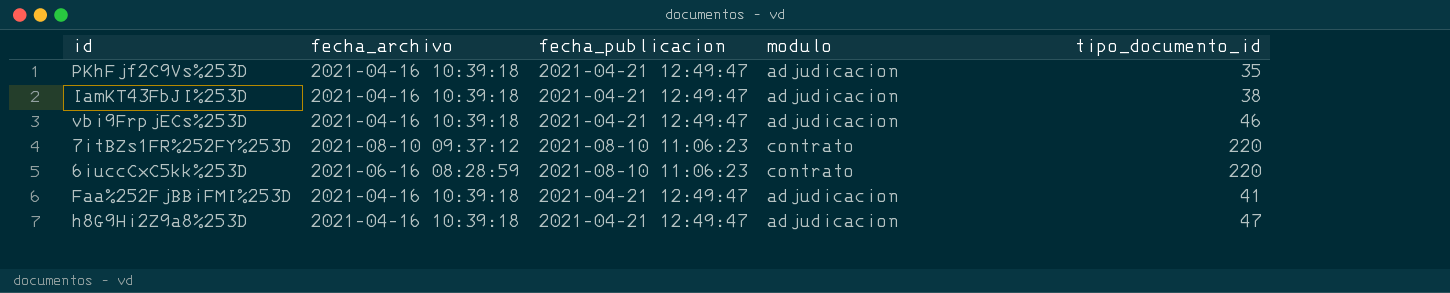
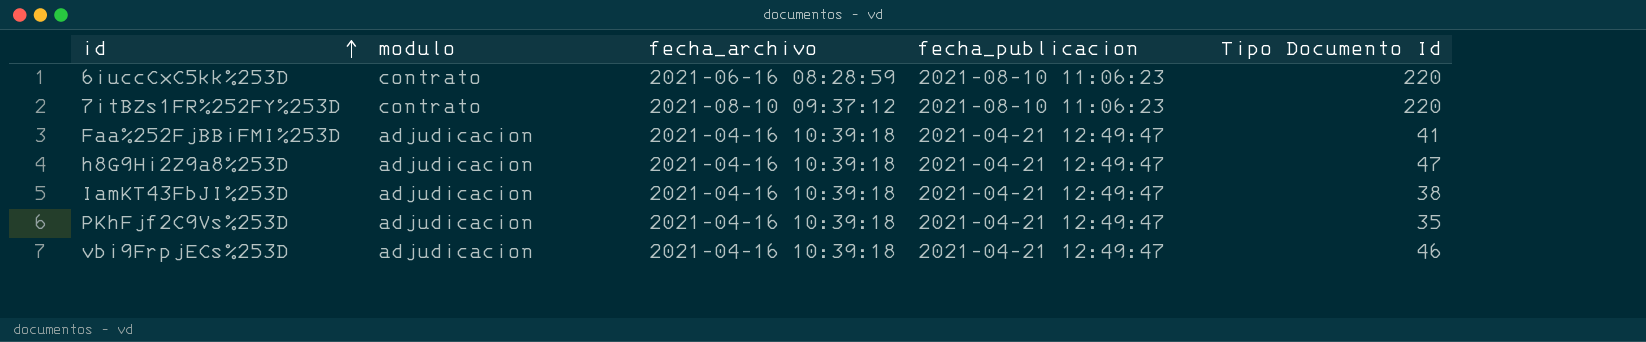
row order: none -> id ascending
column modulo | position: 4 -> 2
column name: tipo_documento_id -> Tipo Documento Id

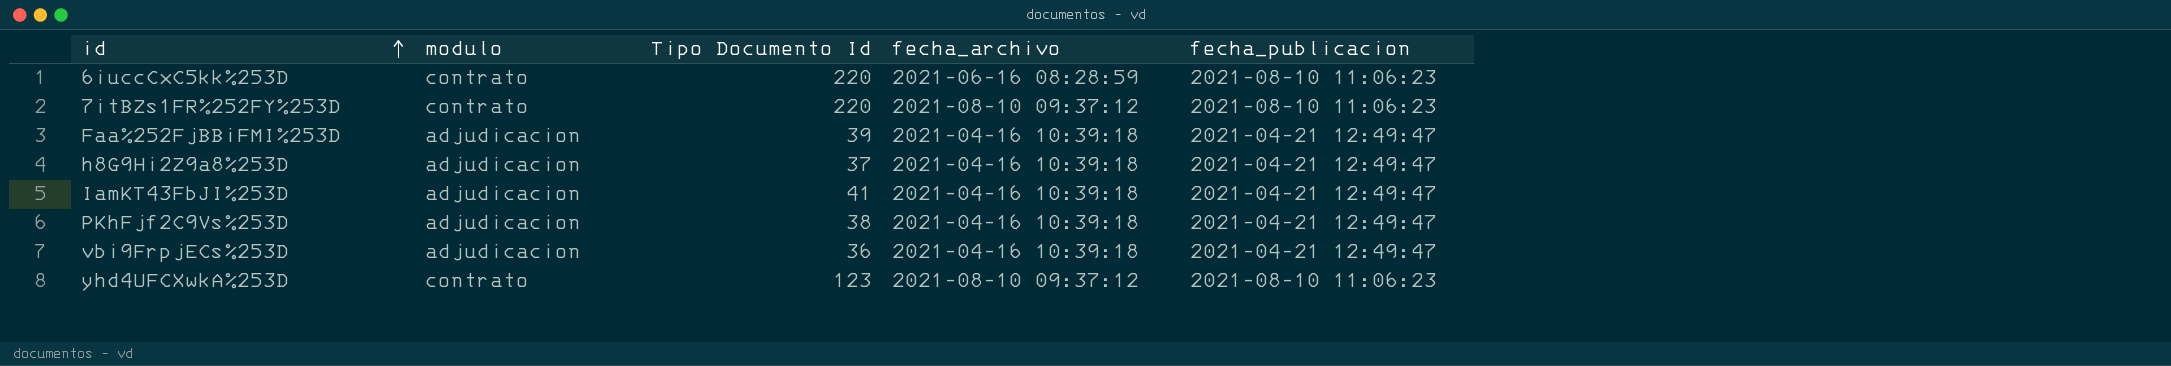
column Tipo Documento Id | position: 5 -> 3
Faa%252FjBBiFMI%253D | Tipo Documento Id: 41 -> 39
h8G9Hi2Z9a8%253D | Tipo Documento Id: 47 -> 37
IamKT43FbJI%253D | Tipo Documento Id: 38 -> 41
PKhFjf2C9Vs%253D | Tipo Documento Id: 35 -> 38
vbi9FrpjECs%253D | Tipo Documento Id: 46 -> 36
row yhd4UFCXwkA%253D: none -> contrato | 123 | 2021-08-10 09:37:12 | 2021-08-10 11:06:23

